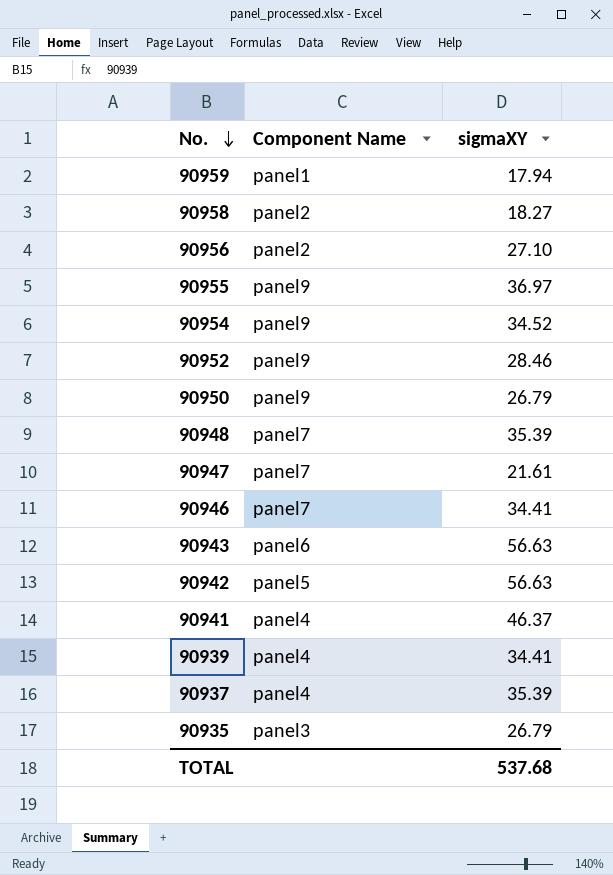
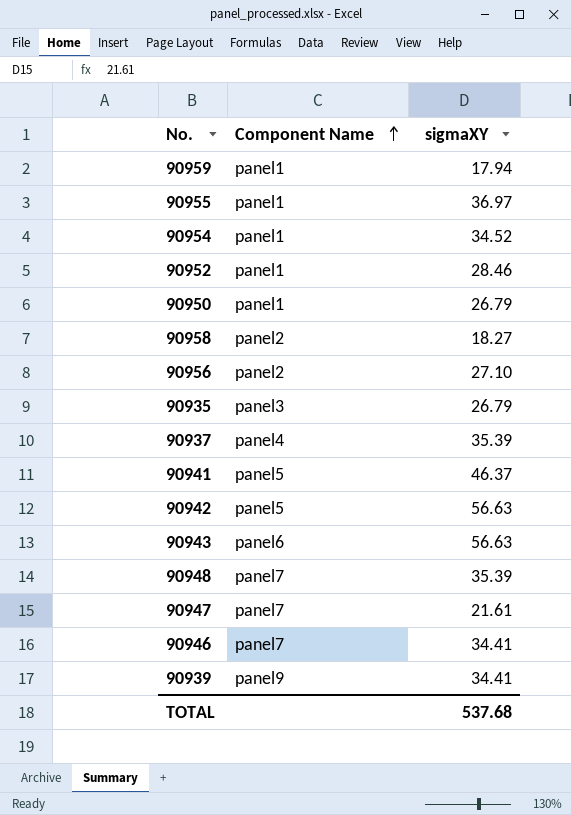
row order: No. descending -> Component Name ascending
90955 | Component Name: panel9 -> panel1
90954 | Component Name: panel9 -> panel1
90952 | Component Name: panel9 -> panel1
90950 | Component Name: panel9 -> panel1
90941 | Component Name: panel4 -> panel5
90939 | Component Name: panel4 -> panel9

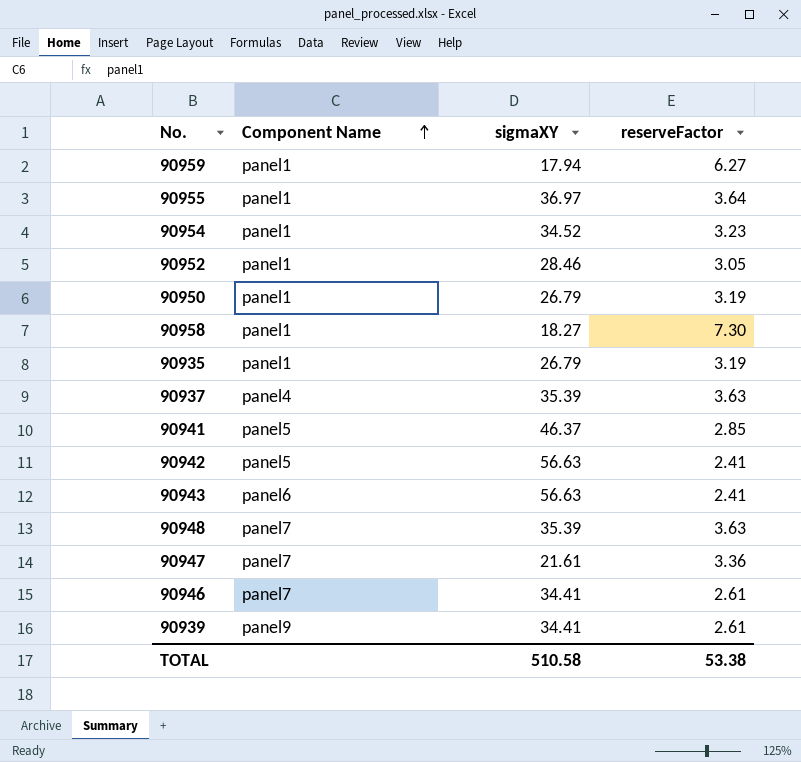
column reserveFactor | position: none -> 4
row 90956: panel2 | 27.10 -> none
90958 | Component Name: panel2 -> panel1
90935 | Component Name: panel3 -> panel1
TOTAL | sigmaXY: 537.68 -> 510.58

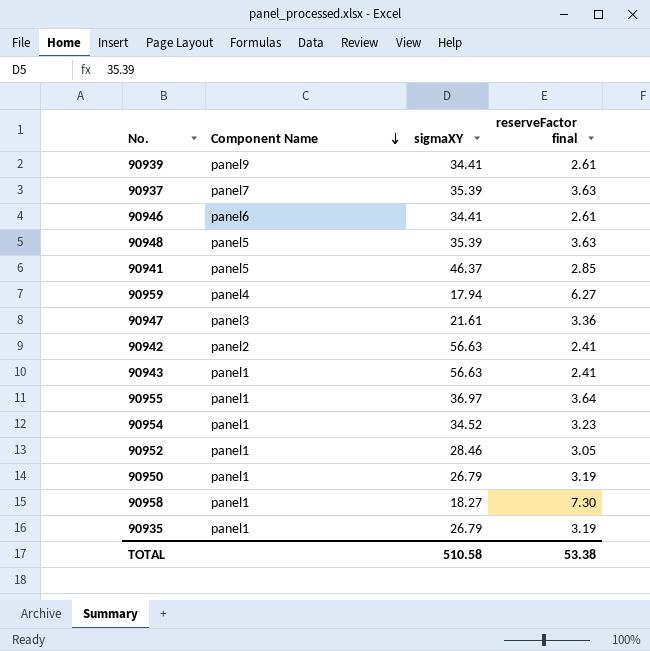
row order: Component Name ascending -> Component Name descending
column name: reserveFactor -> reserveFactor final
90937 | Component Name: panel4 -> panel7
90946 | Component Name: panel7 -> panel6
90948 | Component Name: panel7 -> panel5
90959 | Component Name: panel1 -> panel4
90947 | Component Name: panel7 -> panel3
90942 | Component Name: panel5 -> panel2
90943 | Component Name: panel6 -> panel1

